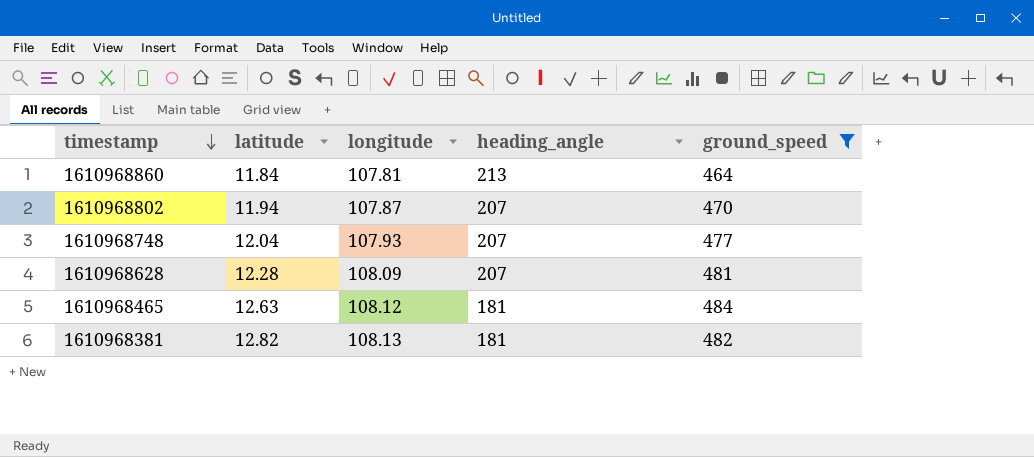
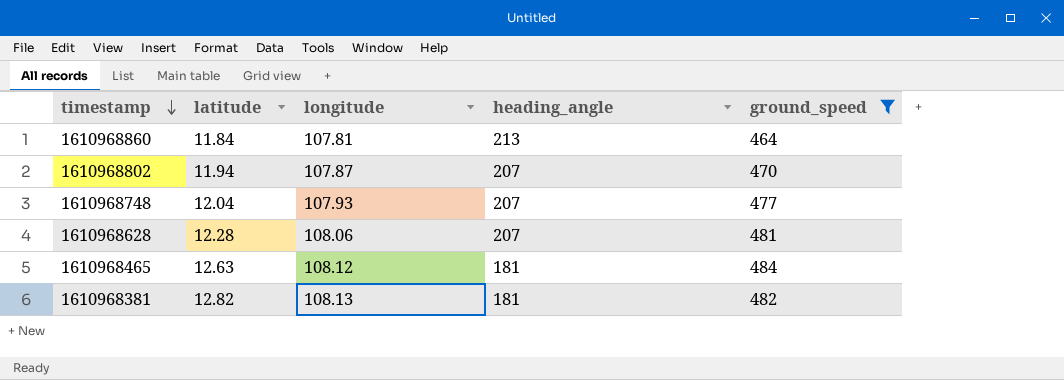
1610968628 | longitude: 108.09 -> 108.06

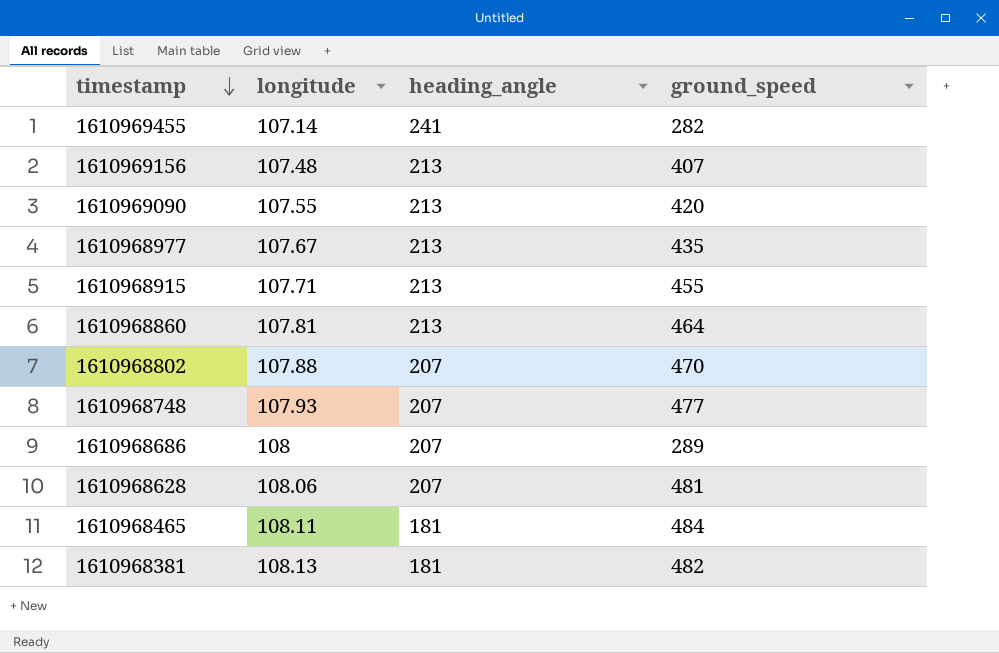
filter: ground_speed >= 464 -> none
column latitude | position: 2 -> none
1610968802 | longitude: 107.87 -> 107.88
1610968465 | longitude: 108.12 -> 108.11

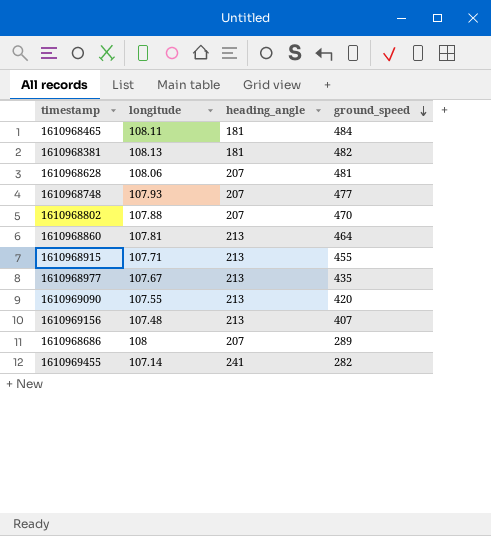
row order: timestamp descending -> ground_speed descending

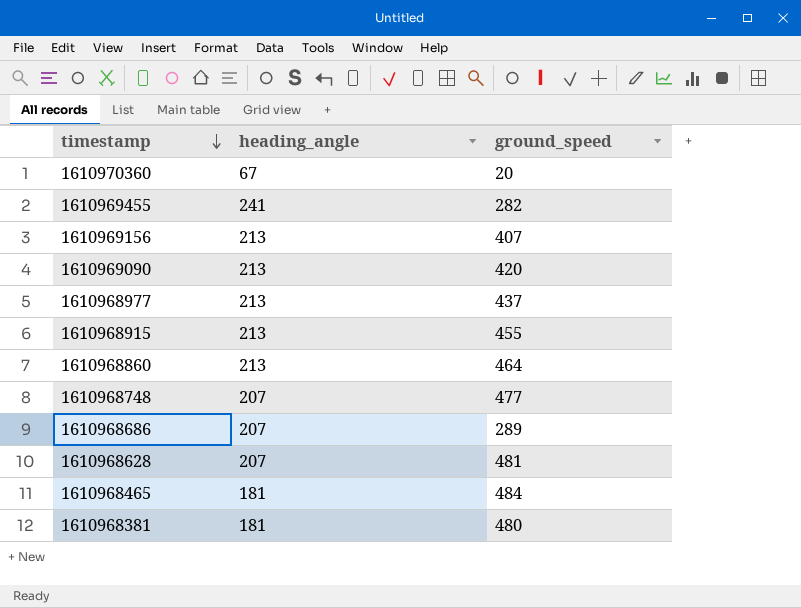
row order: ground_speed descending -> timestamp descending
column longitude | position: 2 -> none
row 1610968802: 107.88 | 207 | 470 -> none
row 1610970360: none -> 67 | 20
1610968977 | ground_speed: 435 -> 437
1610968381 | ground_speed: 482 -> 480

